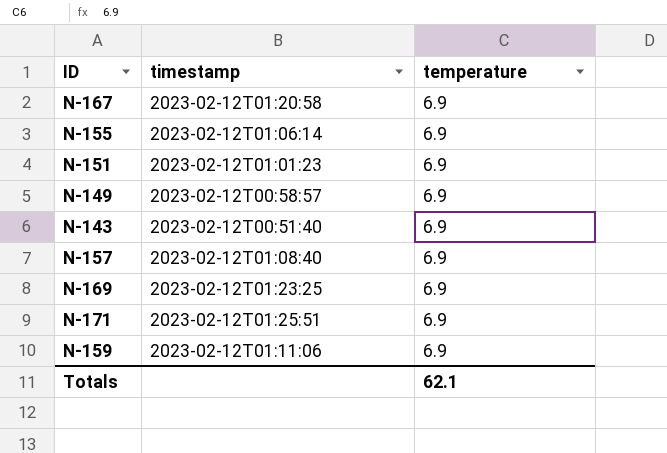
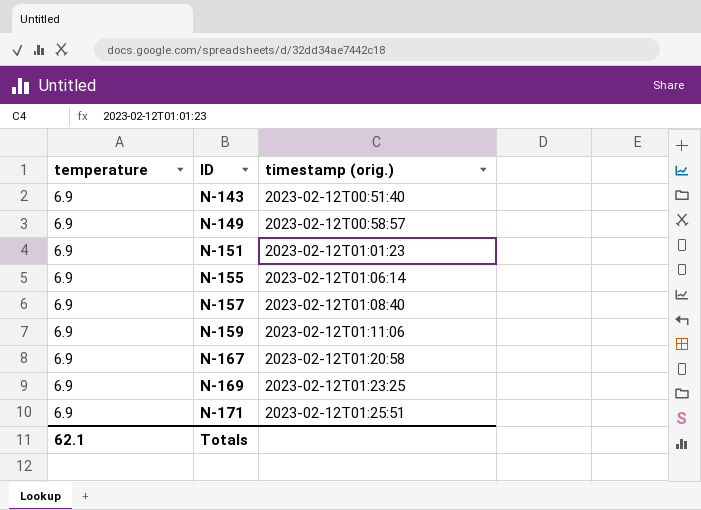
row order: none -> ID ascending
column temperature | position: 3 -> 1
column name: timestamp -> timestamp (orig.)

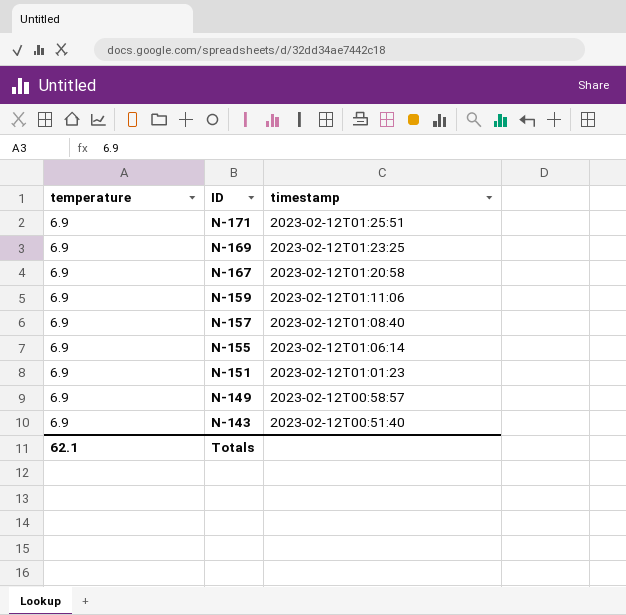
row order: ID ascending -> ID descending
column name: timestamp (orig.) -> timestamp

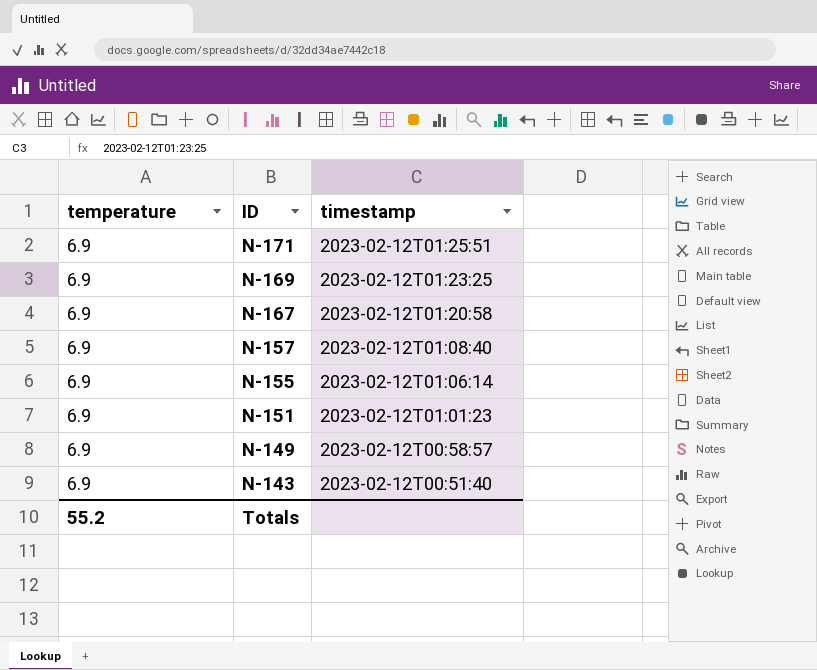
row N-159: 6.9 | 2023-02-12T01:11:06 -> none
Totals | temperature: 62.1 -> 55.2

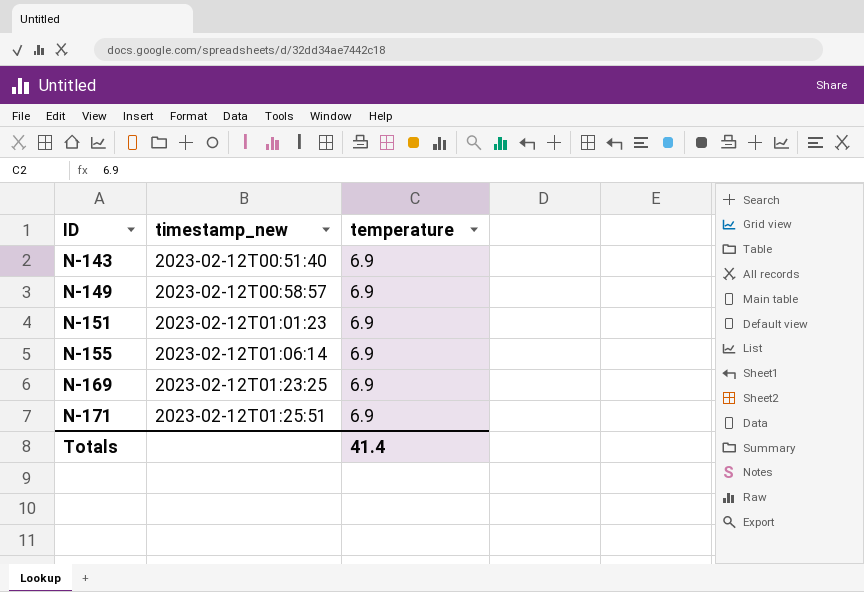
row order: ID descending -> ID ascending
column name: timestamp -> timestamp_new
column temperature | position: 1 -> 3
row N-167: 6.9 | 2023-02-12T01:20:58 -> none
row N-157: 6.9 | 2023-02-12T01:08:40 -> none
Totals | temperature: 55.2 -> 41.4

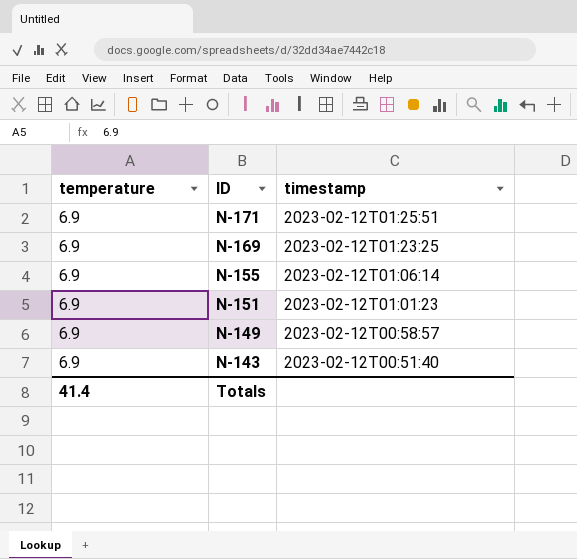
row order: ID ascending -> ID descending
column temperature | position: 3 -> 1
column name: timestamp_new -> timestamp

